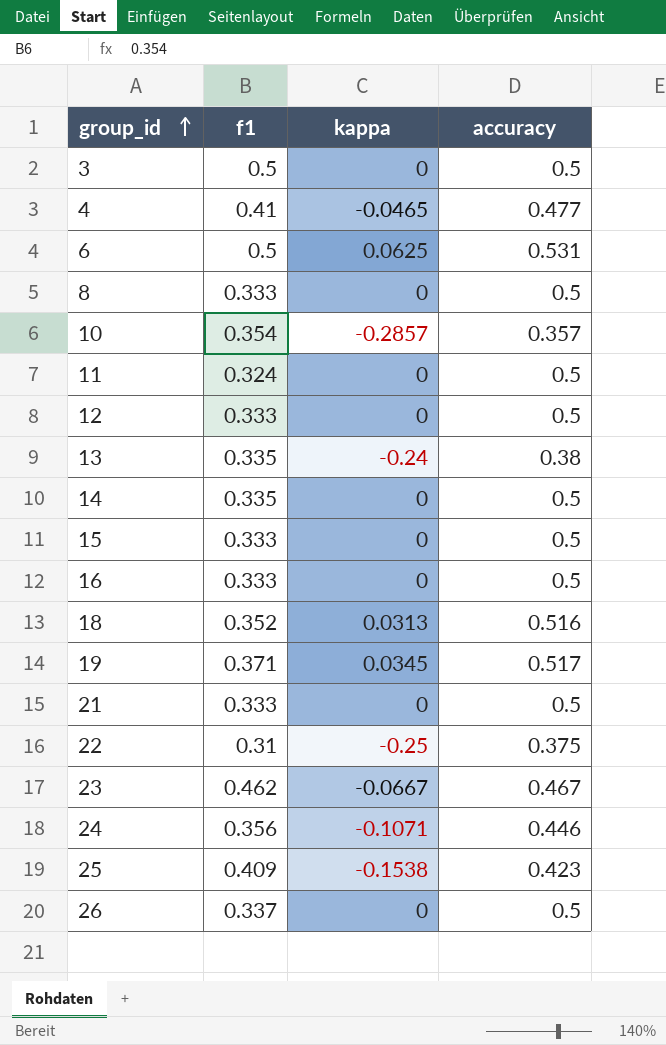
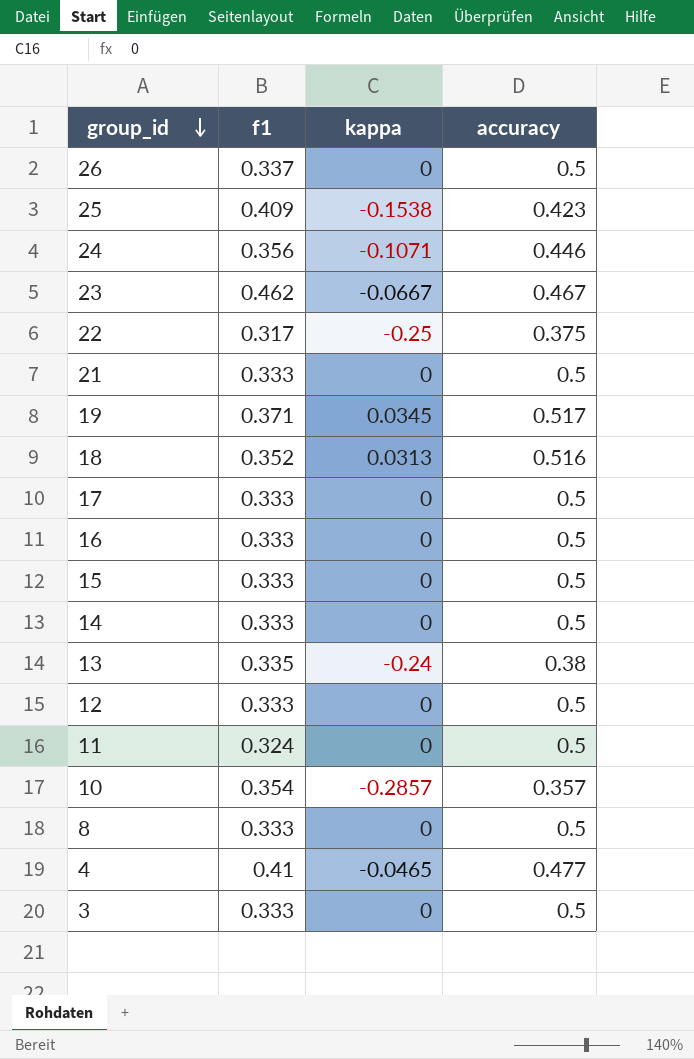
row order: group_id ascending -> group_id descending
row 6: 0.5 | 0.0625 | 0.531 -> none
22 | f1: 0.31 -> 0.317
row 17: none -> 0.333 | 0 | 0.5
14 | f1: 0.335 -> 0.333
3 | f1: 0.5 -> 0.333

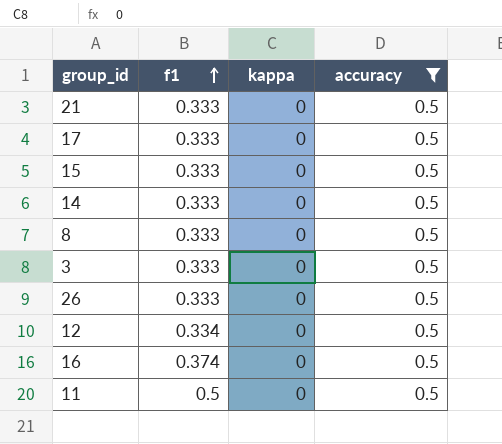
filter: none -> accuracy = 0.5
row order: group_id descending -> f1 ascending
26 | f1: 0.337 -> 0.333
12 | f1: 0.333 -> 0.334
16 | f1: 0.333 -> 0.374
11 | f1: 0.324 -> 0.5

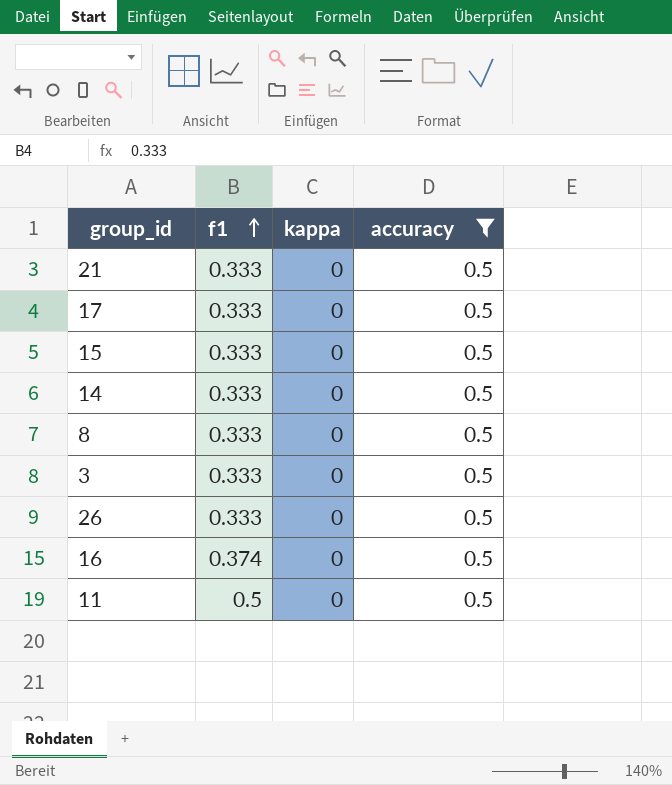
row 12: 0.334 | 0 | 0.5 -> none

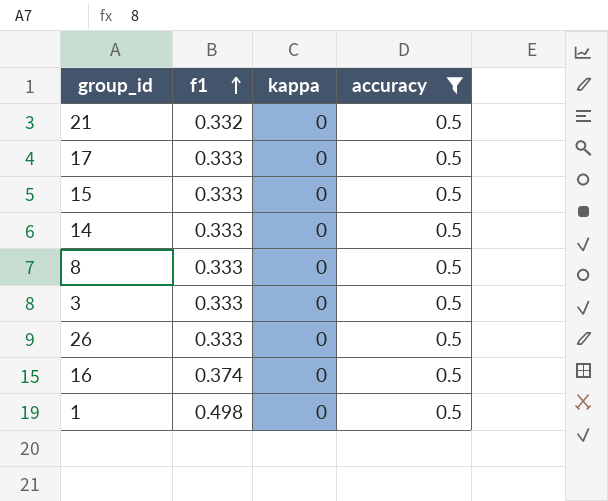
row 11: 0.5 | 0 | 0.5 -> none
21 | f1: 0.333 -> 0.332
row 1: none -> 0.498 | 0 | 0.5

